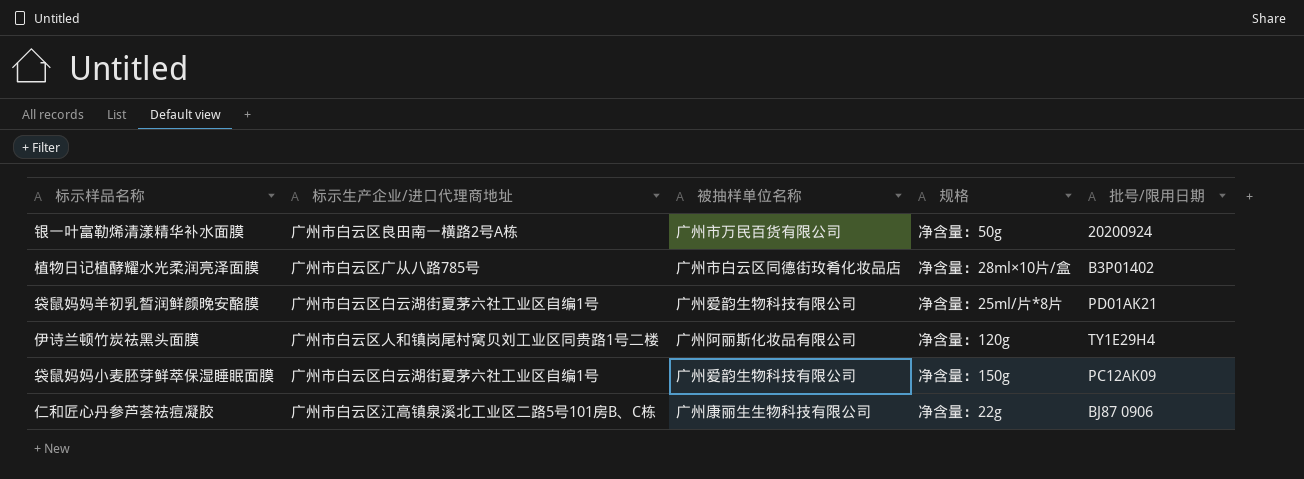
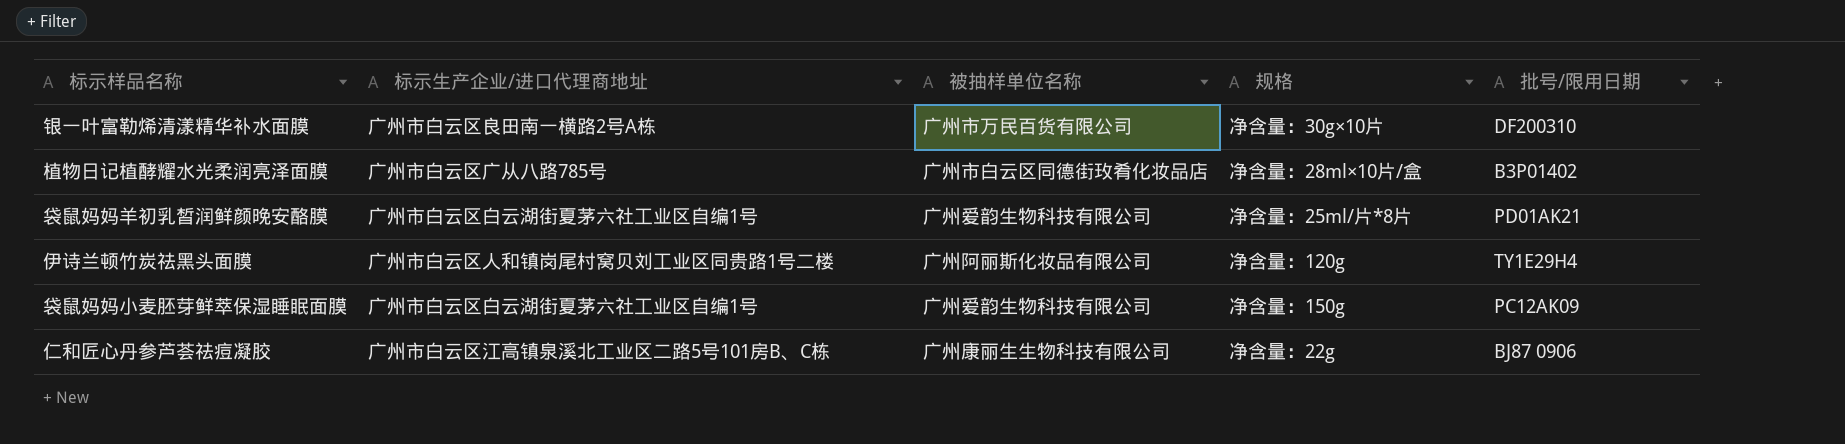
银一叶富勒烯清漾精华补水面膜 | 规格: 净含量：50g -> 净含量：30g×10片
银一叶富勒烯清漾精华补水面膜 | 批号/限用日期: 20200924 -> DF200310

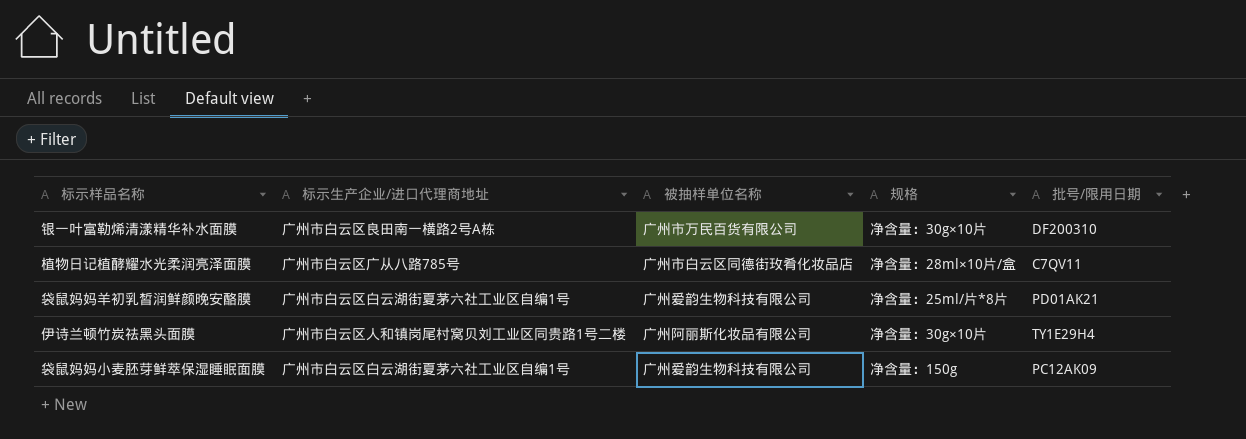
row 仁和匠心丹参芦荟祛痘凝胶: 广州市白云区江高镇泉溪北工业区二路5号101房B、C栋 | 广州康丽生生物科技有限公司 | 净含量：22g | BJ87 0906 -> none
植物日记植酵耀水光柔润亮泽面膜 | 批号/限用日期: B3P01402 -> C7QV11
伊诗兰顿竹炭祛黑头面膜 | 规格: 净含量：120g -> 净含量：30g×10片

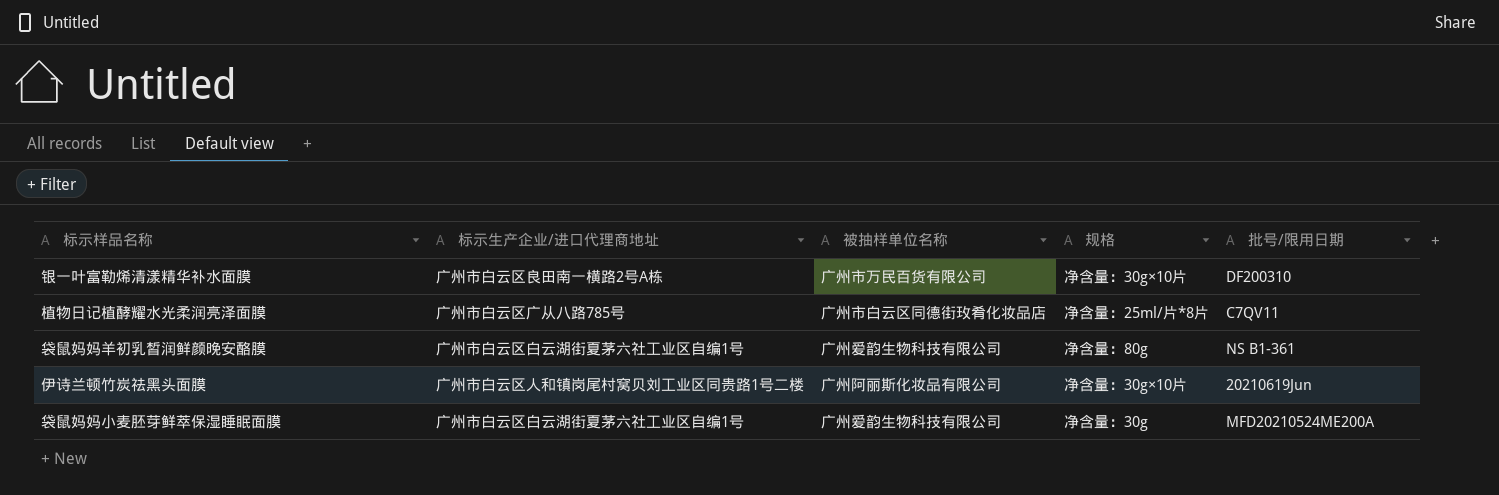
植物日记植酵耀水光柔润亮泽面膜 | 规格: 净含量：28ml×10片/盒 -> 净含量：25ml/片*8片
袋鼠妈妈羊初乳皙润鲜颜晚安酪膜 | 规格: 净含量：25ml/片*8片 -> 净含量：80g
袋鼠妈妈羊初乳皙润鲜颜晚安酪膜 | 批号/限用日期: PD01AK21 -> NS B1-361
伊诗兰顿竹炭祛黑头面膜 | 批号/限用日期: TY1E29H4 -> 20210619Jun
袋鼠妈妈小麦胚芽鲜萃保湿睡眠面膜 | 规格: 净含量：150g -> 净含量：30g
袋鼠妈妈小麦胚芽鲜萃保湿睡眠面膜 | 批号/限用日期: PC12AK09 -> MFD20210524ME200A

